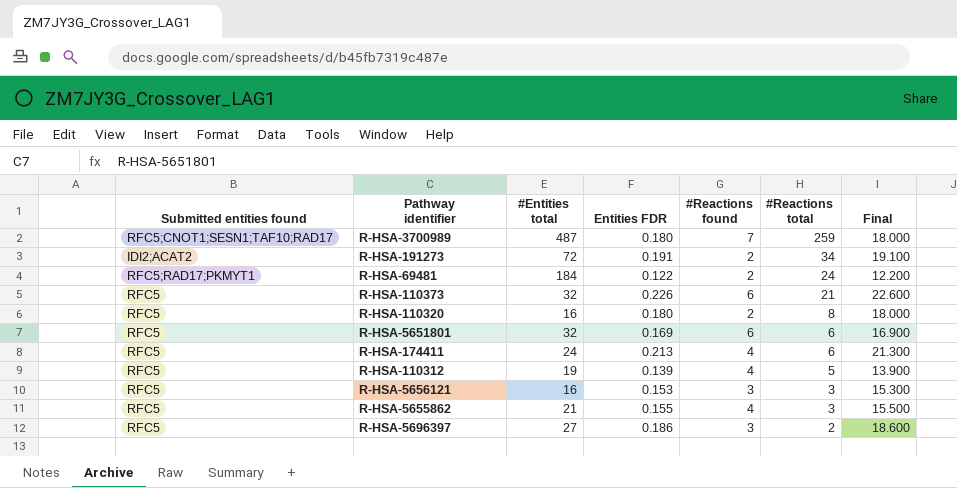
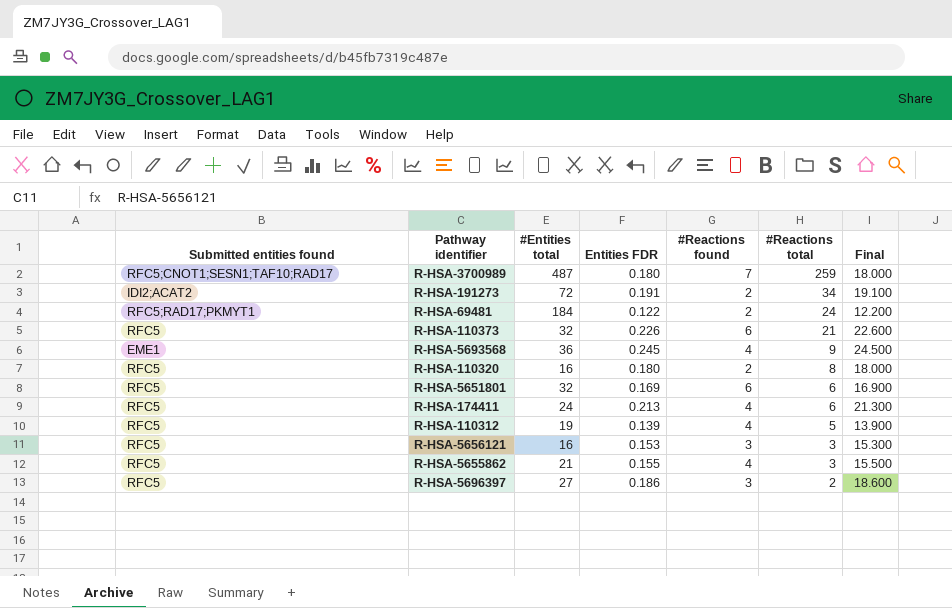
row R-HSA-5693568: none -> EME1 | 36 | 0.245 | 4 | 9 | 24.500

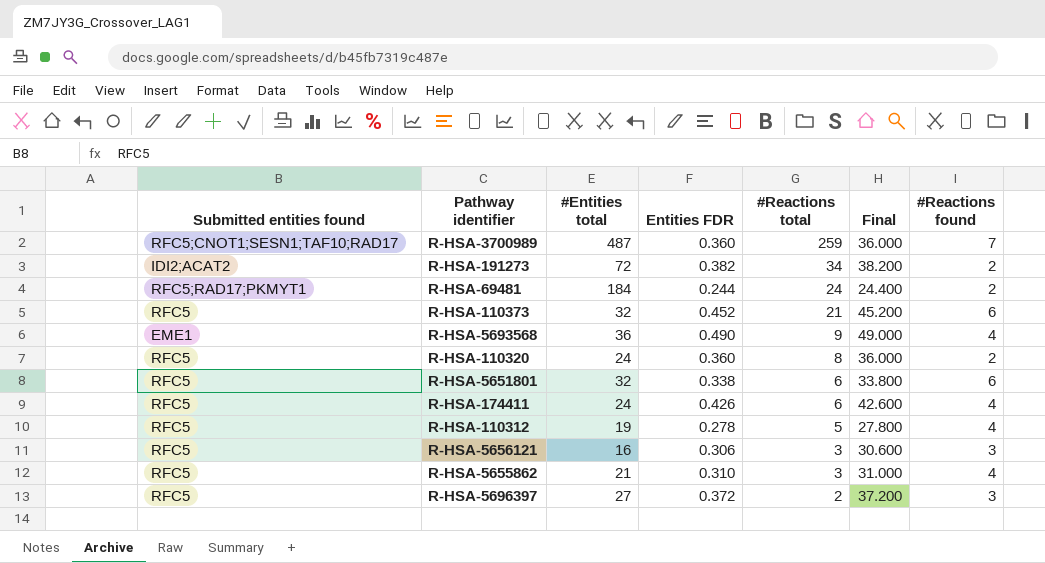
column #Reactions found | position: 5 -> 7
R-HSA-3700989 | Entities FDR: 0.180 -> 0.360
R-HSA-3700989 | Final: 18.000 -> 36.000
R-HSA-191273 | Entities FDR: 0.191 -> 0.382
R-HSA-191273 | Final: 19.100 -> 38.200
R-HSA-69481 | Entities FDR: 0.122 -> 0.244
R-HSA-69481 | Final: 12.200 -> 24.400
R-HSA-110373 | Entities FDR: 0.226 -> 0.452
R-HSA-110373 | Final: 22.600 -> 45.200
R-HSA-5693568 | Entities FDR: 0.245 -> 0.490
R-HSA-5693568 | Final: 24.500 -> 49.000
R-HSA-110320 | #Entities total: 16 -> 24
R-HSA-110320 | Entities FDR: 0.180 -> 0.360
R-HSA-110320 | Final: 18.000 -> 36.000
R-HSA-5651801 | Entities FDR: 0.169 -> 0.338
R-HSA-5651801 | Final: 16.900 -> 33.800
R-HSA-174411 | Entities FDR: 0.213 -> 0.426
R-HSA-174411 | Final: 21.300 -> 42.600
R-HSA-110312 | Entities FDR: 0.139 -> 0.278
R-HSA-110312 | Final: 13.900 -> 27.800
R-HSA-5656121 | Entities FDR: 0.153 -> 0.306
R-HSA-5656121 | Final: 15.300 -> 30.600
R-HSA-5655862 | Entities FDR: 0.155 -> 0.310
R-HSA-5655862 | Final: 15.500 -> 31.000
R-HSA-5696397 | Entities FDR: 0.186 -> 0.372
R-HSA-5696397 | Final: 18.600 -> 37.200

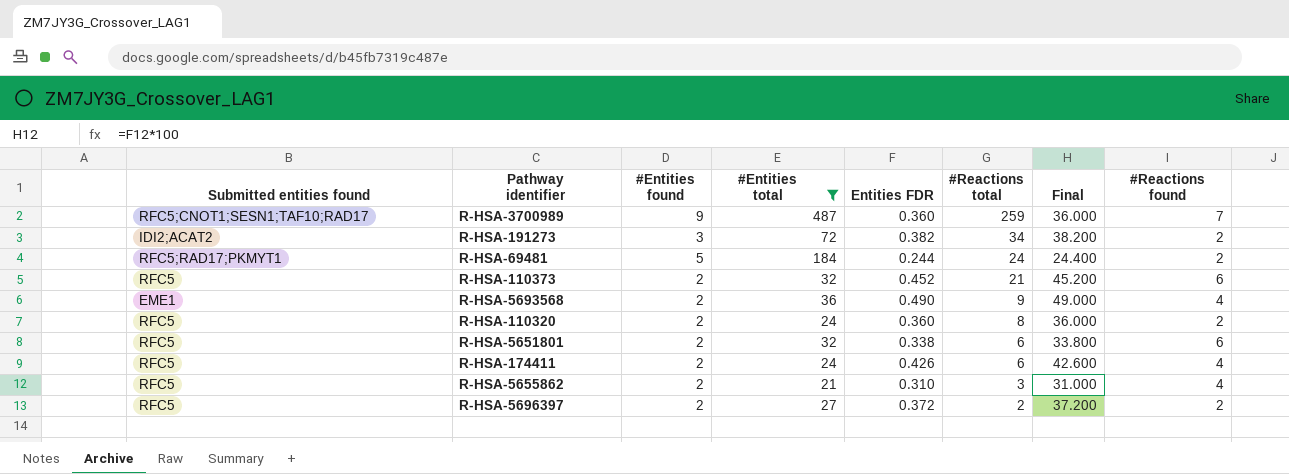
filter: none -> #Entities total >= 21
column #Entities found | position: none -> 3
R-HSA-5696397 | #Reactions found: 3 -> 2

